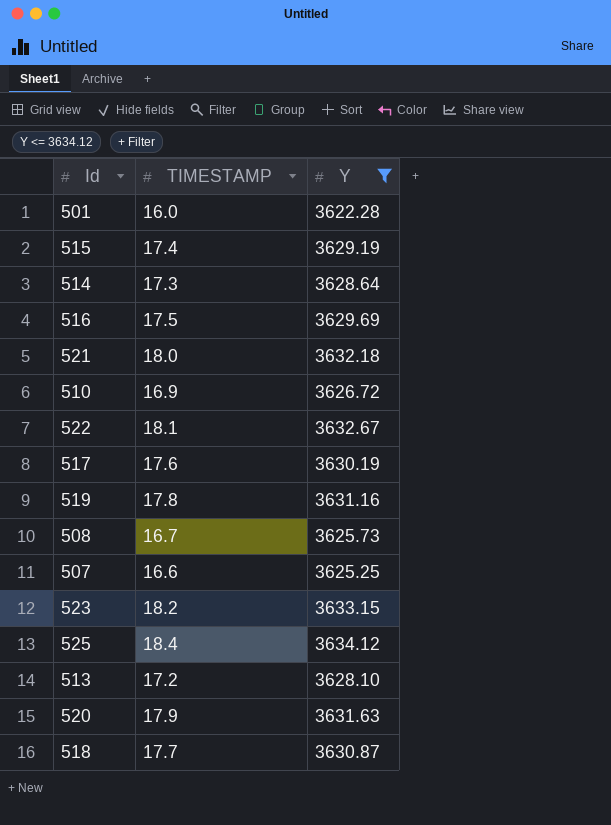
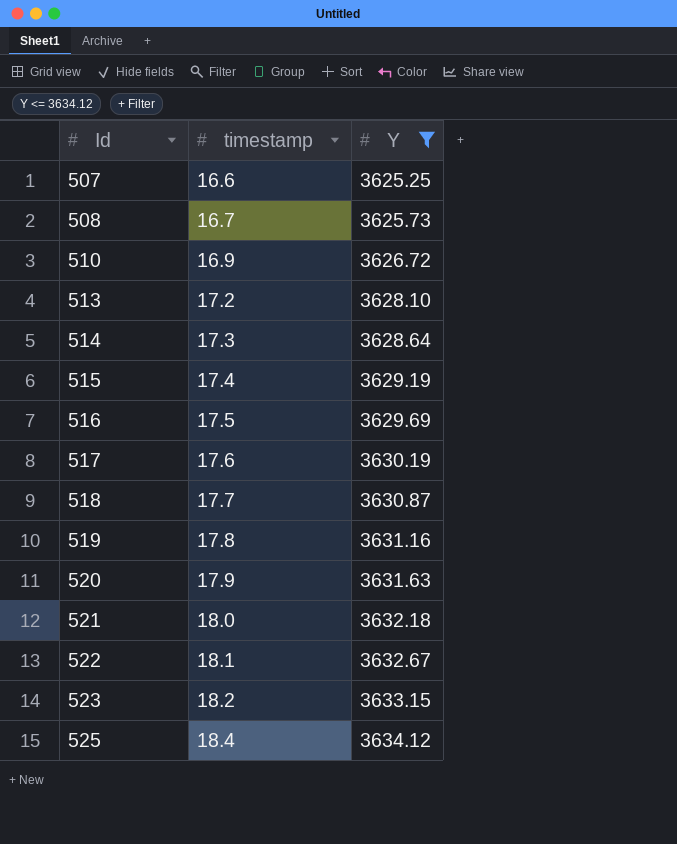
row order: none -> Id ascending
column name: TIMESTAMP -> timestamp
row 501: 16.0 | 3622.28 -> none

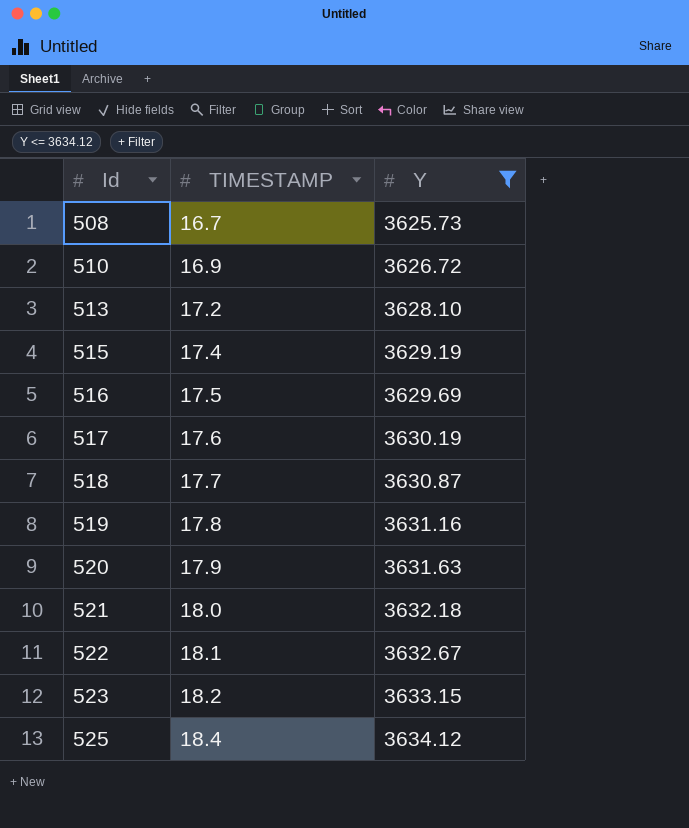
column name: timestamp -> TIMESTAMP
row 507: 16.6 | 3625.25 -> none
row 514: 17.3 | 3628.64 -> none

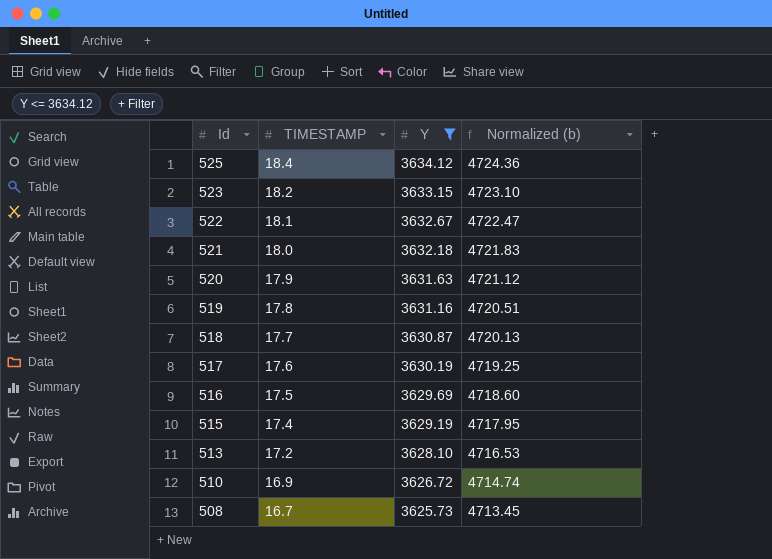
row order: Id ascending -> Id descending
column Normalized (b) | formula: none -> [Y] * 1.3

